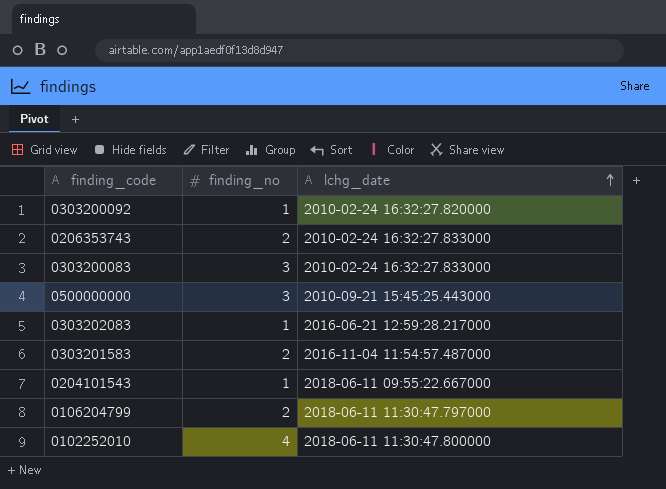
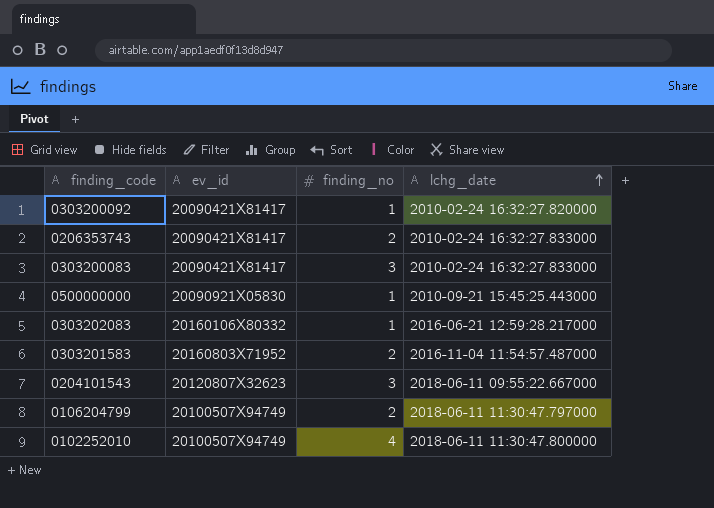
column ev_id | position: none -> 2
0500000000 | finding_no: 3 -> 1
0204101543 | finding_no: 1 -> 3

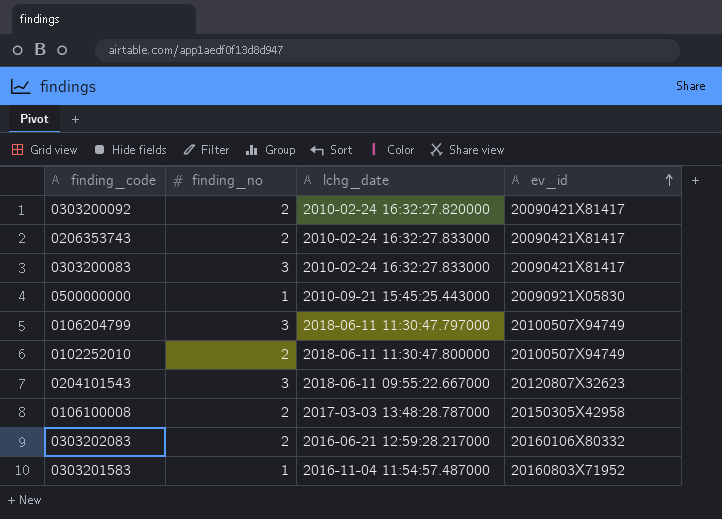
row order: lchg_date ascending -> ev_id ascending
column ev_id | position: 2 -> 4
0303200092 | finding_no: 1 -> 2
0106204799 | finding_no: 2 -> 3
0102252010 | finding_no: 4 -> 2
row 0106100008: none -> 2 | 2017-03-03 13:48:28.787000 | 20150305X42958
0303202083 | finding_no: 1 -> 2
0303201583 | finding_no: 2 -> 1

